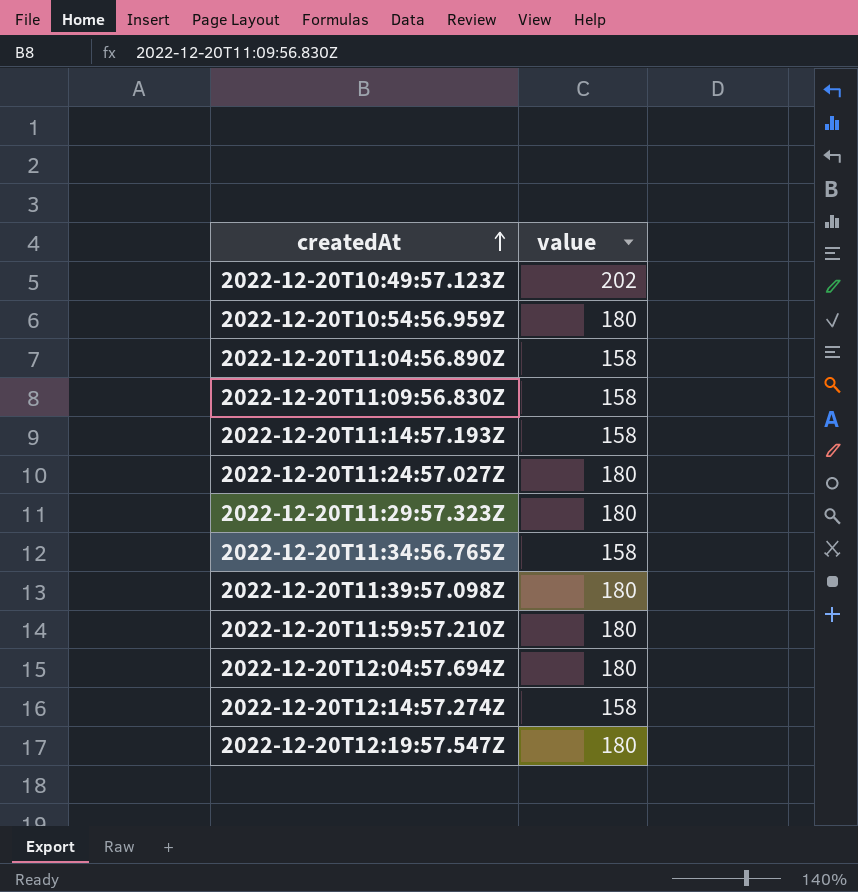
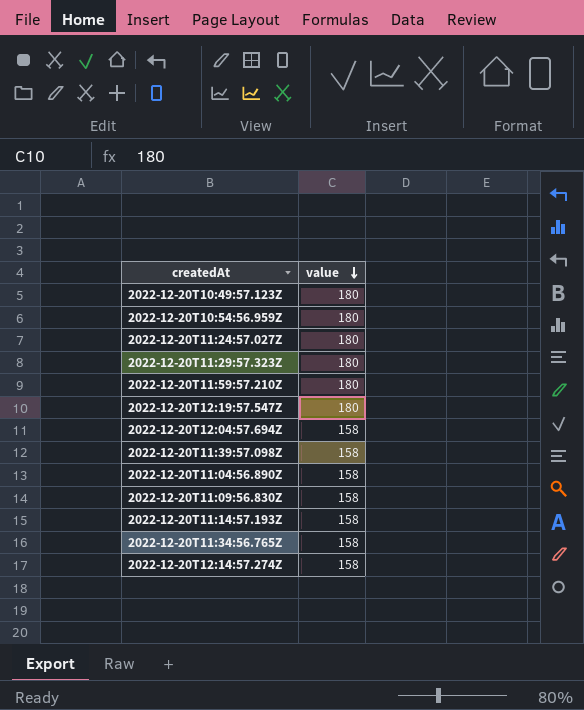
row order: createdAt ascending -> value descending
2022-12-20T10:49:57.123Z | value: 202 -> 180
2022-12-20T12:04:57.694Z | value: 180 -> 158
2022-12-20T11:39:57.098Z | value: 180 -> 158

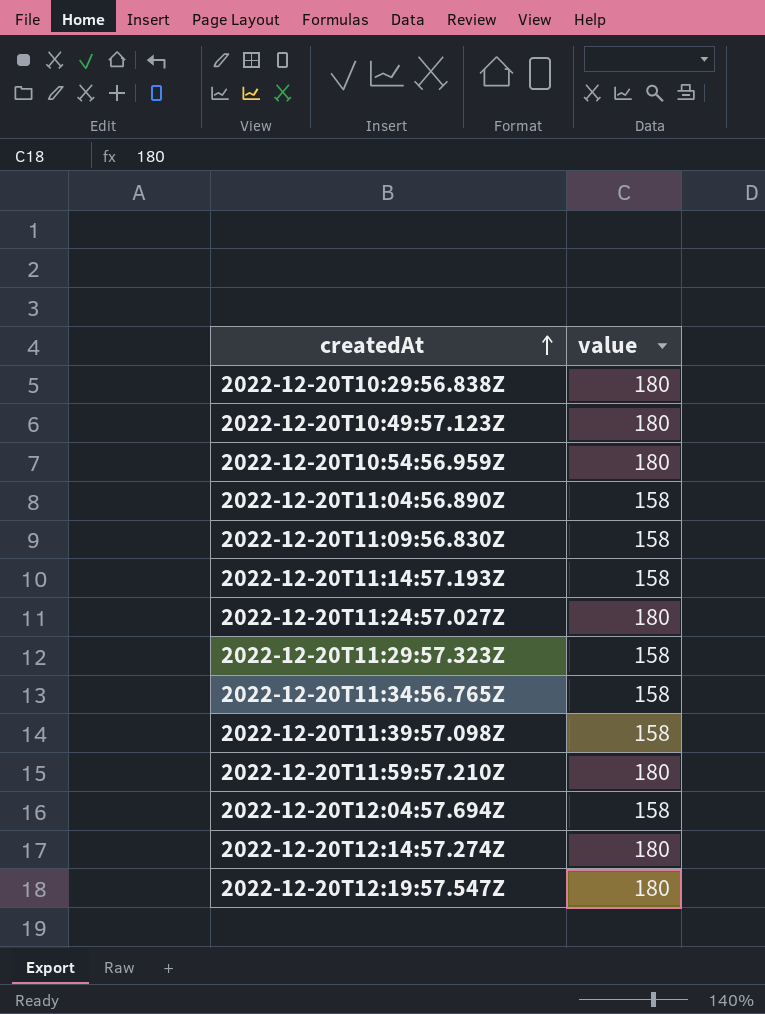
row order: value descending -> createdAt ascending
row 2022-12-20T10:29:56.838Z: none -> 180
2022-12-20T11:29:57.323Z | value: 180 -> 158
2022-12-20T12:14:57.274Z | value: 158 -> 180

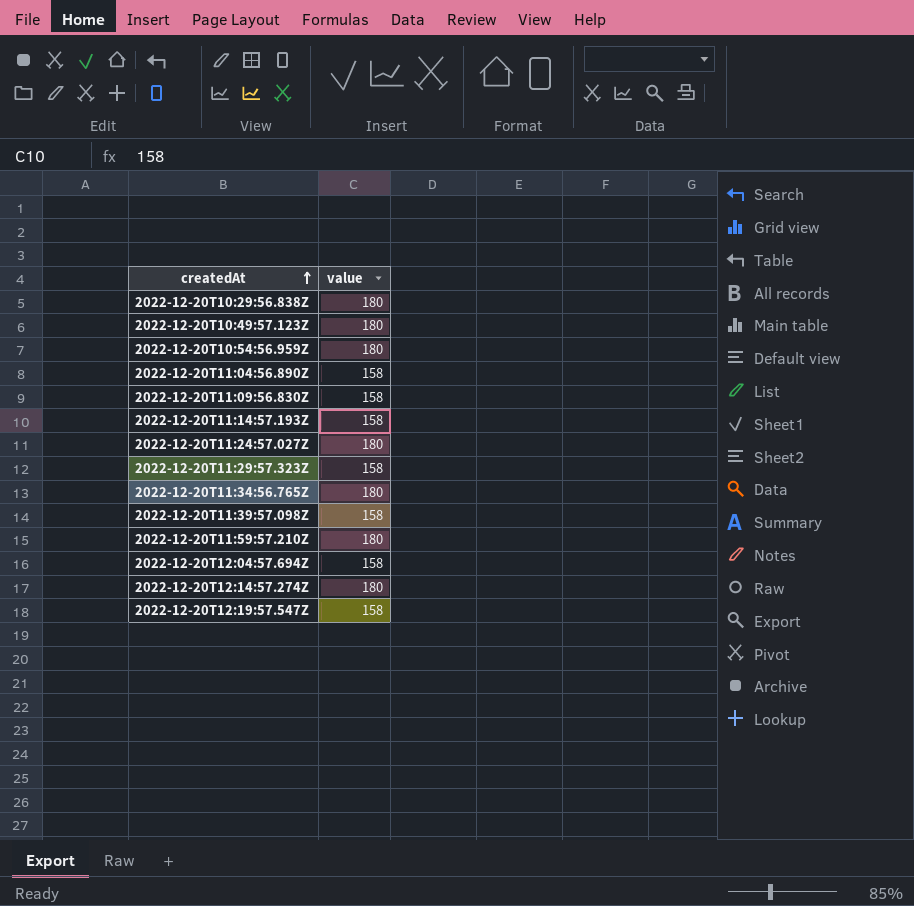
2022-12-20T11:34:56.765Z | value: 158 -> 180
2022-12-20T12:19:57.547Z | value: 180 -> 158

